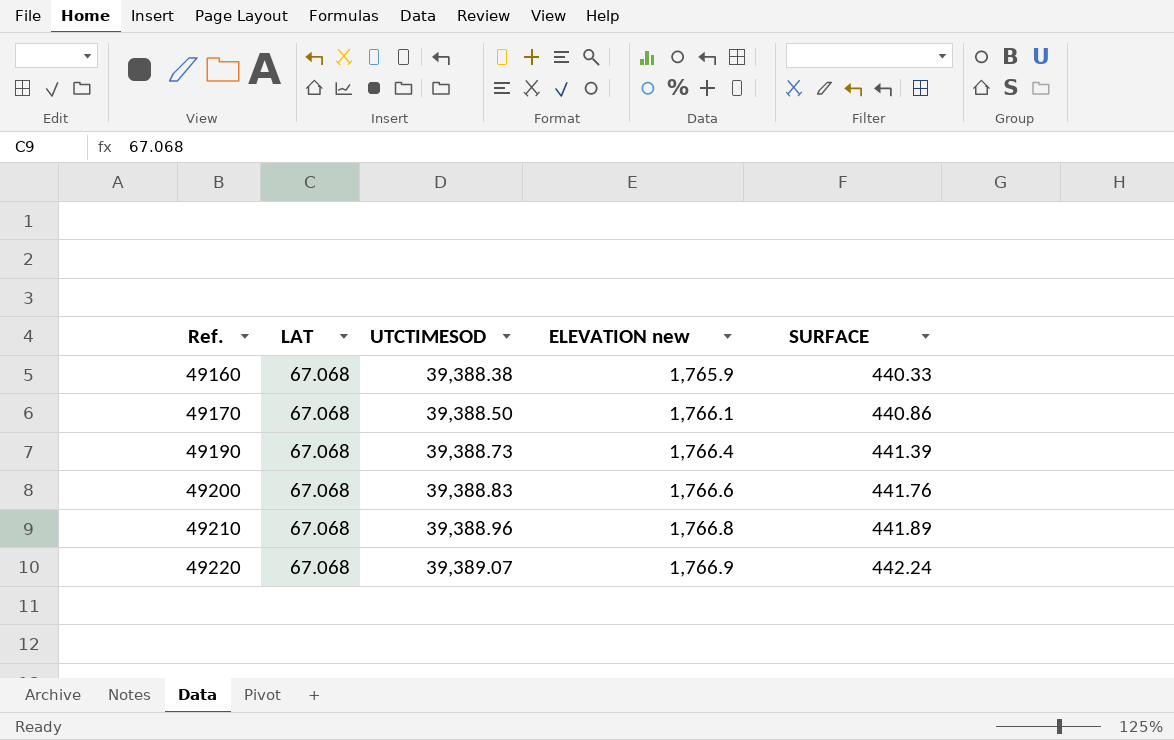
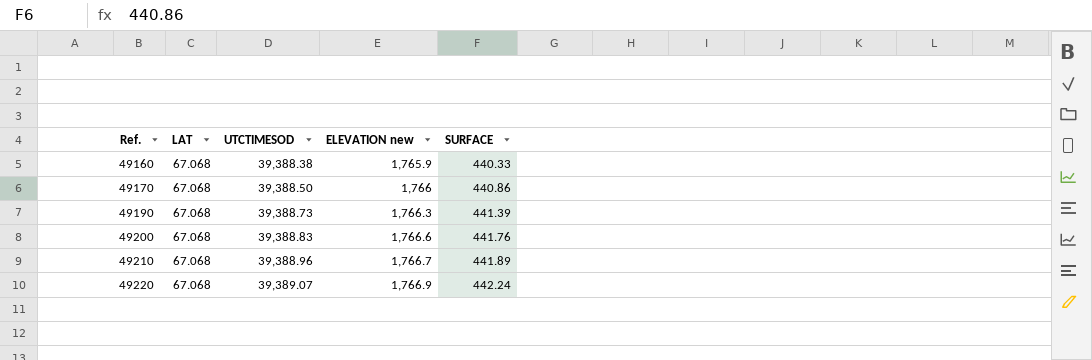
49170 | ELEVATION new: 1,766.1 -> 1,766
49190 | ELEVATION new: 1,766.4 -> 1,766.3
49210 | ELEVATION new: 1,766.8 -> 1,766.7

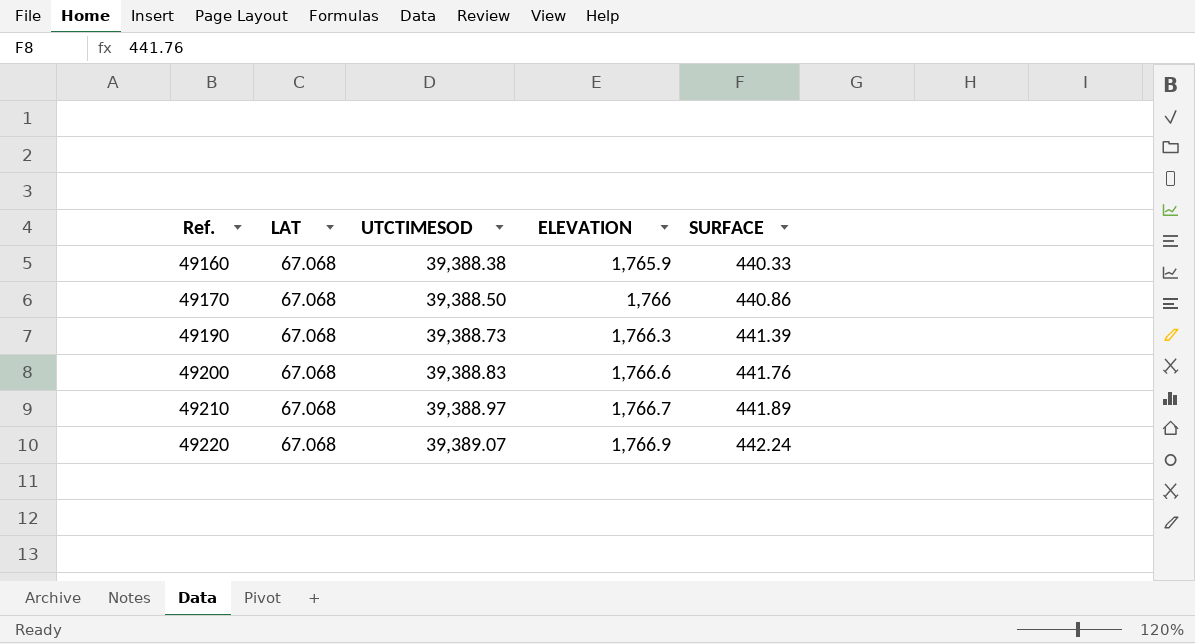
column name: ELEVATION new -> ELEVATION
49210 | UTCTIMESOD: 39,388.96 -> 39,388.97

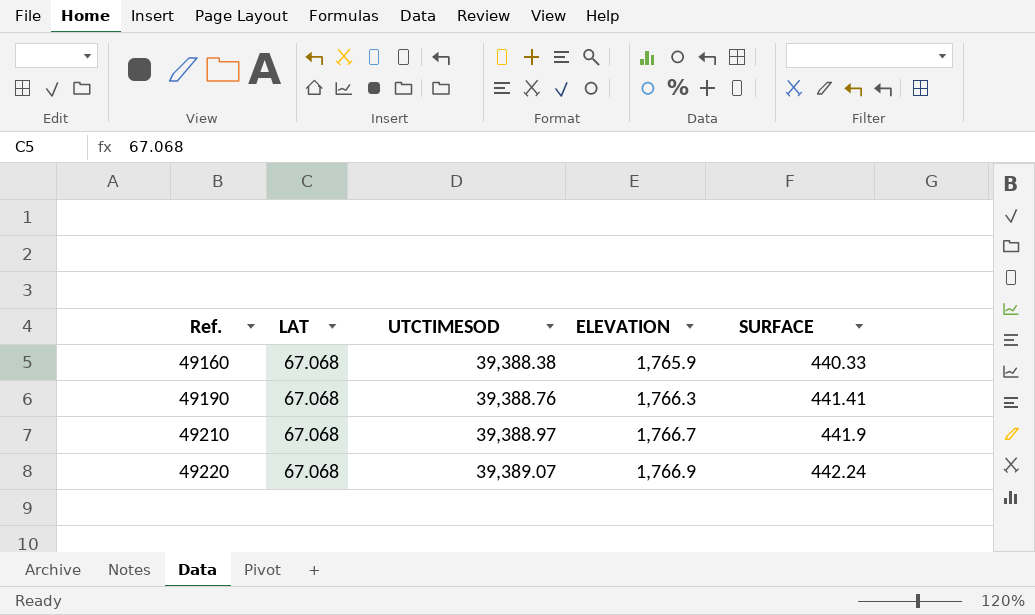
row 49170: 67.068 | 39,388.50 | 1,766 | 440.86 -> none
row 49200: 67.068 | 39,388.83 | 1,766.6 | 441.76 -> none
49190 | UTCTIMESOD: 39,388.73 -> 39,388.76
49190 | SURFACE: 441.39 -> 441.41
49210 | SURFACE: 441.89 -> 441.9

